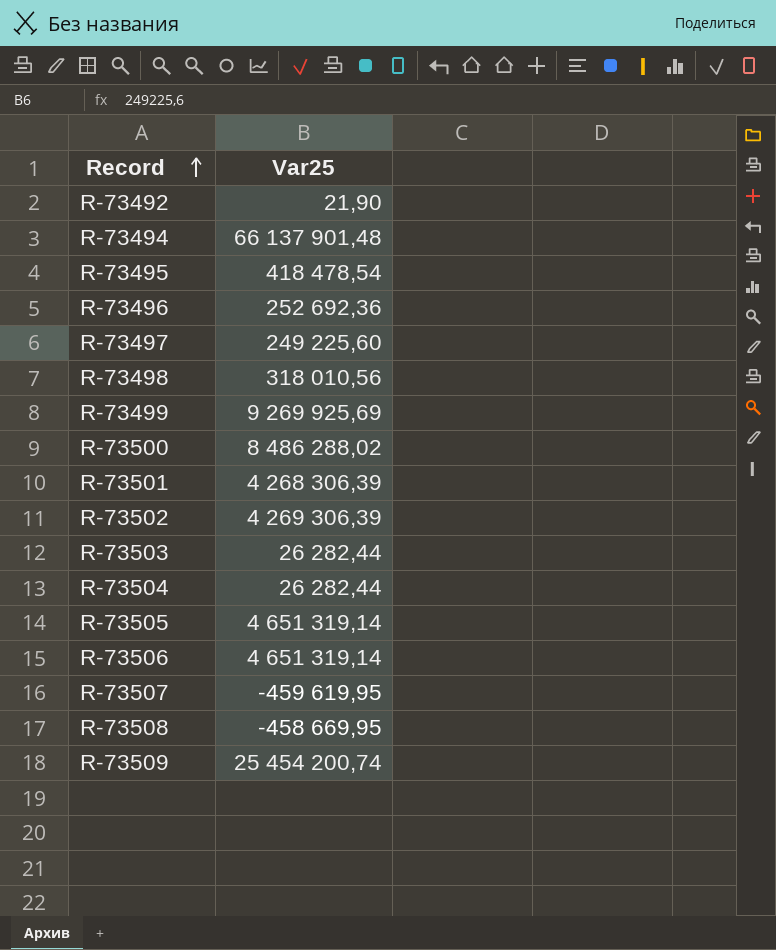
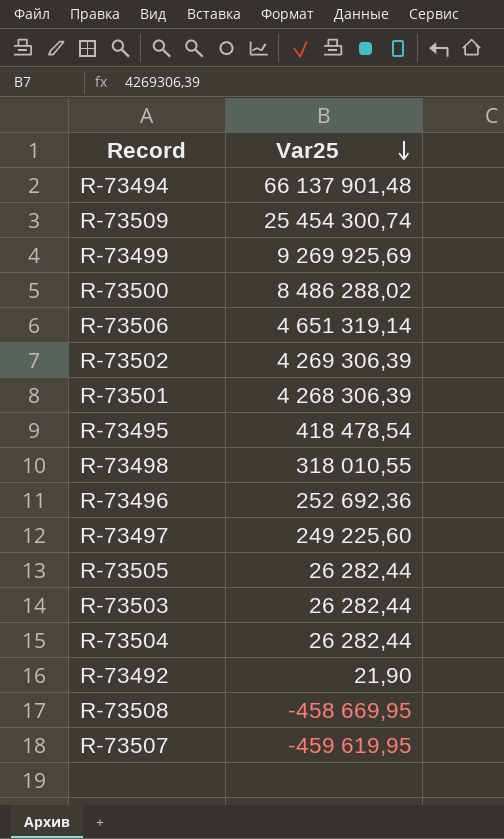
row order: Record ascending -> Var25 descending
R-73509 | Var25: 25 454 200,74 -> 25 454 300,74
R-73498 | Var25: 318 010,56 -> 318 010,55
R-73505 | Var25: 4 651 319,14 -> 26 282,44

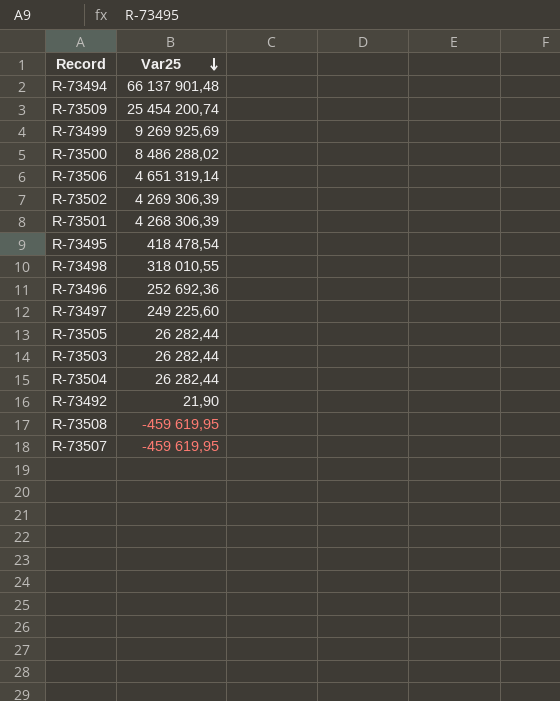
R-73509 | Var25: 25 454 300,74 -> 25 454 200,74
R-73508 | Var25: -458 669,95 -> -459 619,95

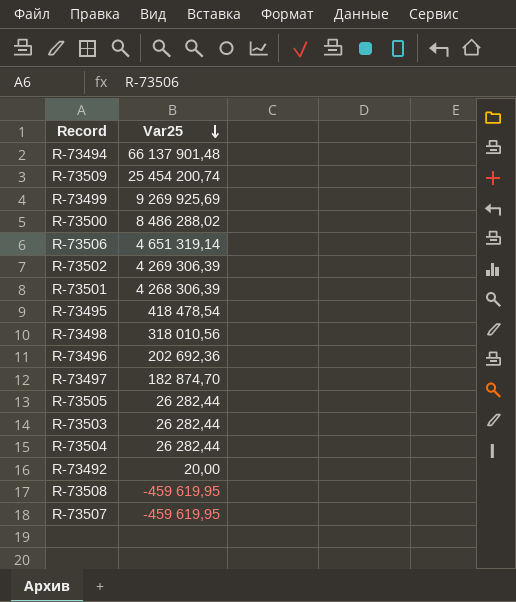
R-73498 | Var25: 318 010,55 -> 318 010,56
R-73496 | Var25: 252 692,36 -> 202 692,36
R-73497 | Var25: 249 225,60 -> 182 874,70
R-73492 | Var25: 21,90 -> 20,00

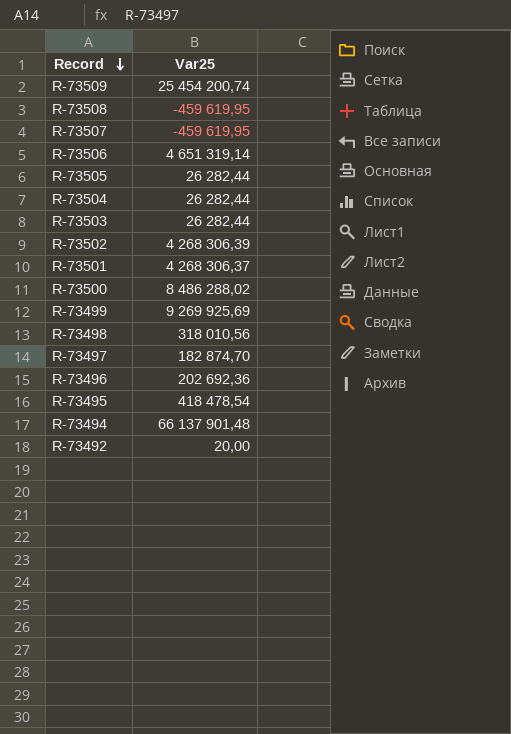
row order: Var25 descending -> Record descending
R-73502 | Var25: 4 269 306,39 -> 4 268 306,39
R-73501 | Var25: 4 268 306,39 -> 4 268 306,37

